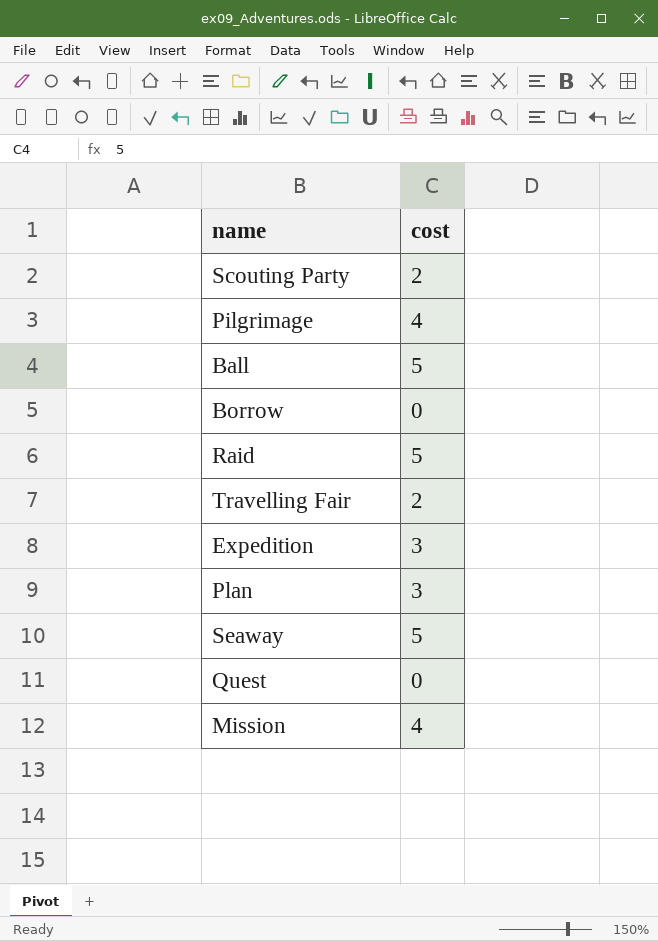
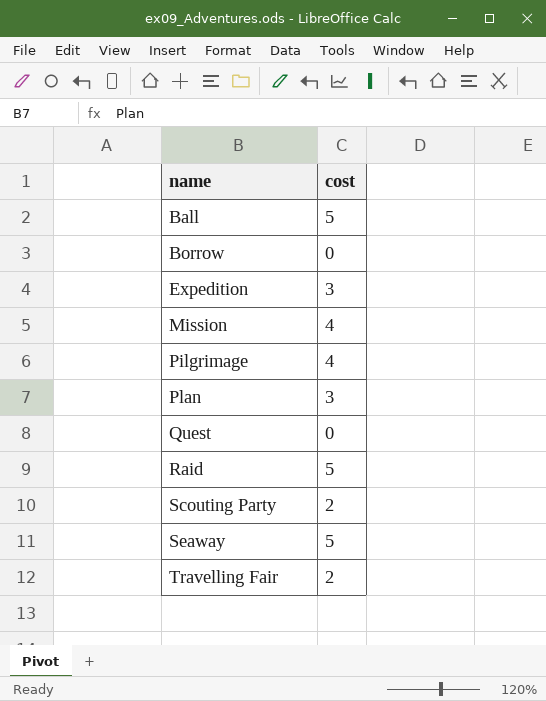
row order: none -> name ascending

